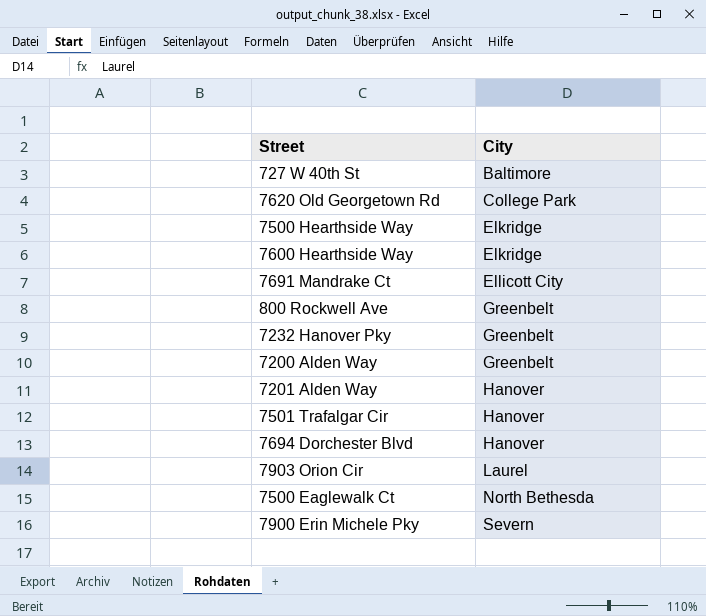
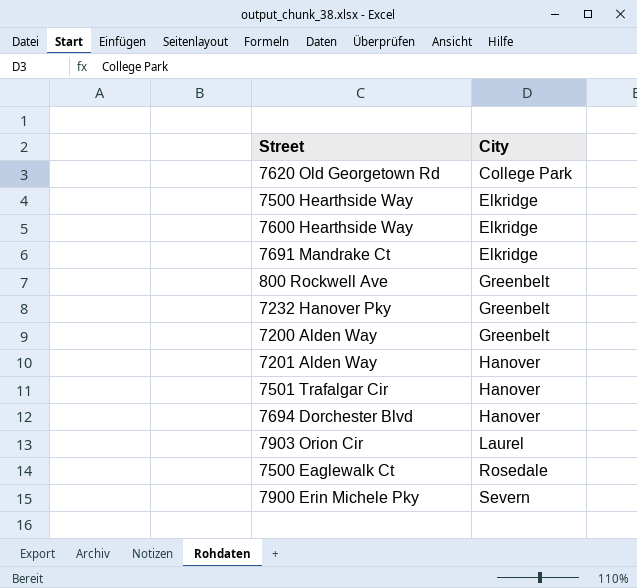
row 727 W 40th St: Baltimore -> none
7691 Mandrake Ct | City: Ellicott City -> Elkridge
7500 Eaglewalk Ct | City: North Bethesda -> Rosedale

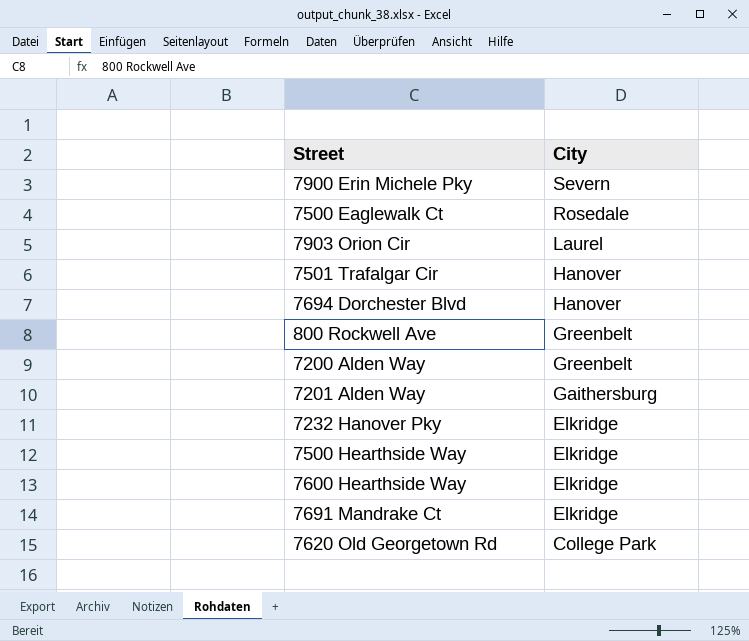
row order: City ascending -> City descending
7201 Alden Way | City: Hanover -> Gaithersburg
7232 Hanover Pky | City: Greenbelt -> Elkridge

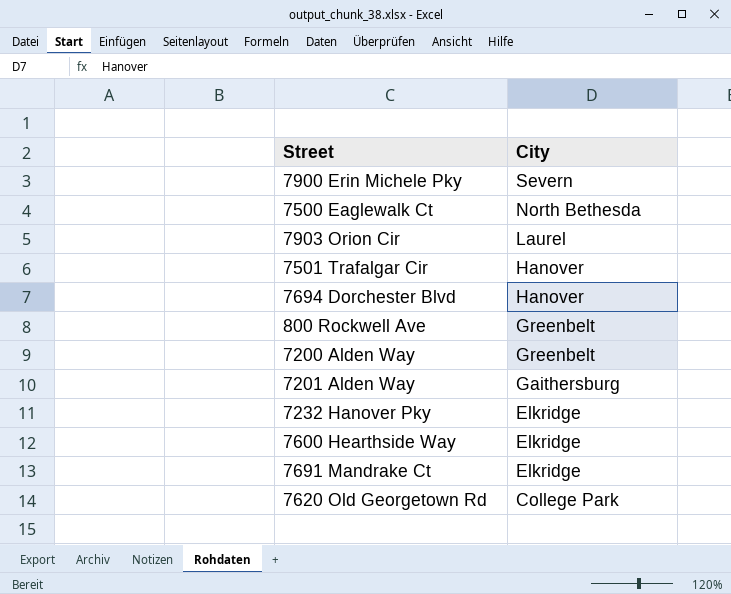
row 7500 Hearthside Way: Elkridge -> none
7500 Eaglewalk Ct | City: Rosedale -> North Bethesda

